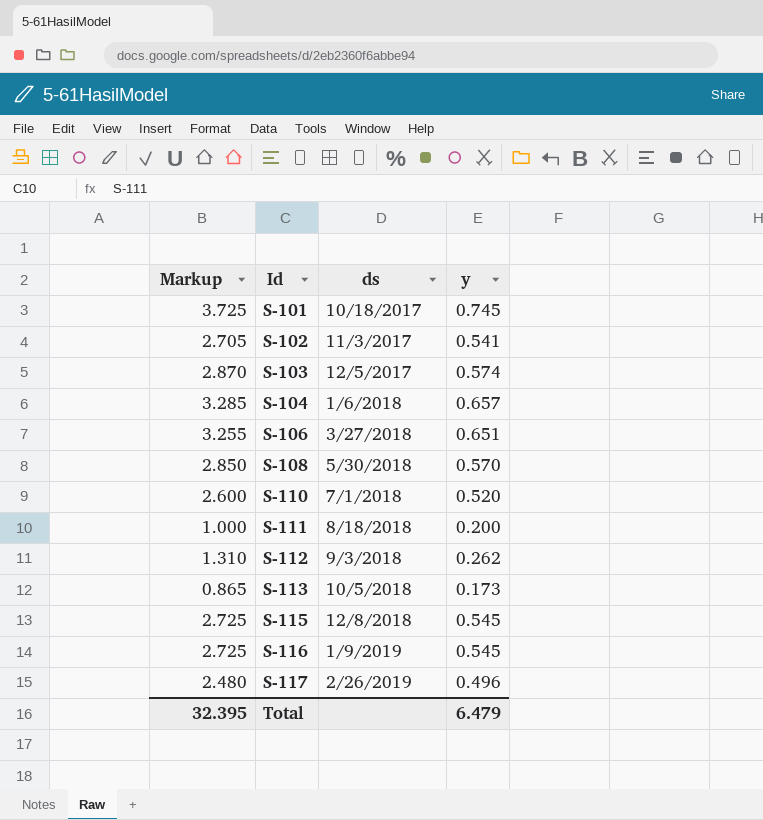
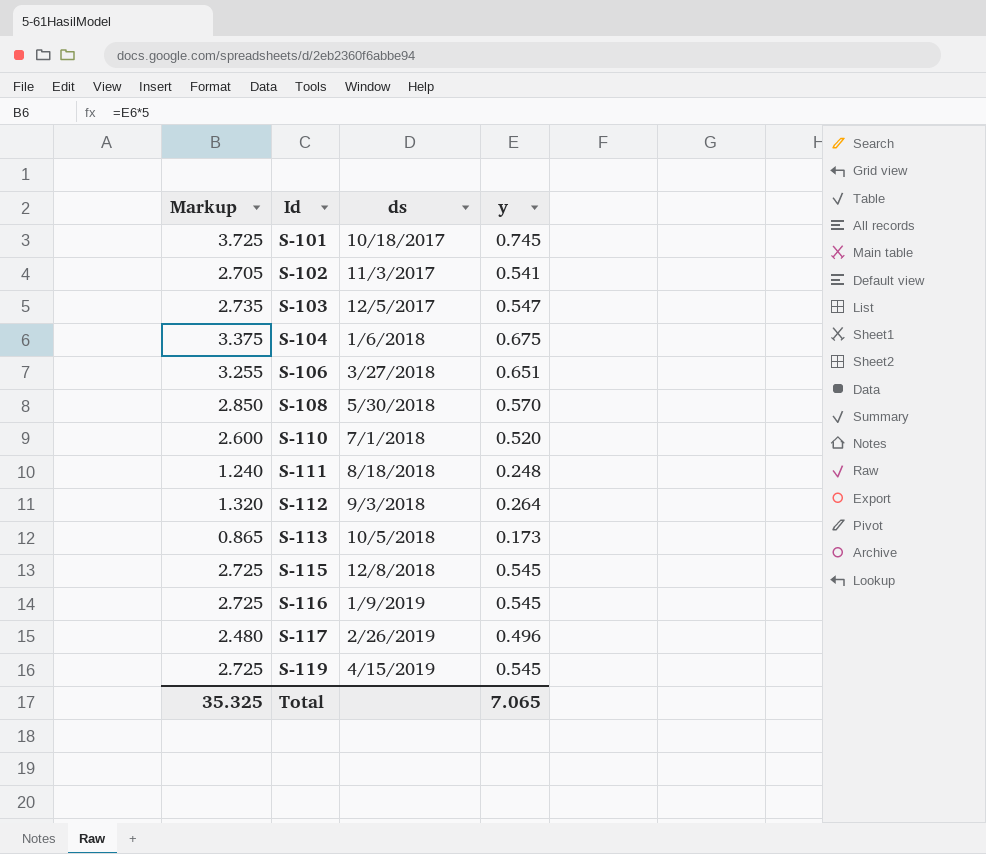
S-103 | Markup: 2.870 -> 2.735
S-103 | y: 0.574 -> 0.547
S-104 | Markup: 3.285 -> 3.375
S-104 | y: 0.657 -> 0.675
S-111 | Markup: 1.000 -> 1.240
S-111 | y: 0.200 -> 0.248
S-112 | Markup: 1.310 -> 1.320
S-112 | y: 0.262 -> 0.264
row S-119: none -> 2.725 | 4/15/2019 | 0.545
Total | Markup: 32.395 -> 35.325
Total | y: 6.479 -> 7.065

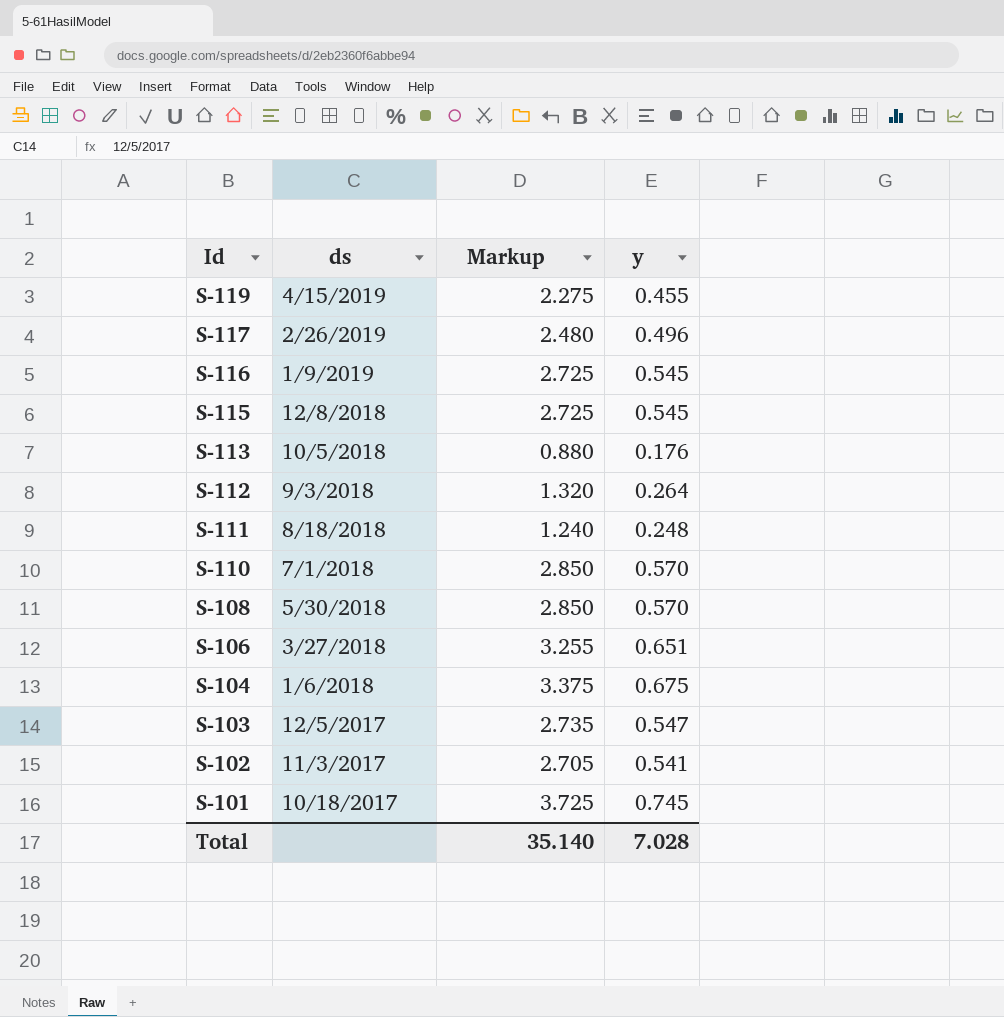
row order: Id ascending -> Id descending
column Markup | position: 1 -> 3
S-119 | Markup: 2.725 -> 2.275
S-119 | y: 0.545 -> 0.455
S-113 | Markup: 0.865 -> 0.880
S-113 | y: 0.173 -> 0.176
S-110 | Markup: 2.600 -> 2.850
S-110 | y: 0.520 -> 0.570
Total | Markup: 35.325 -> 35.140
Total | y: 7.065 -> 7.028

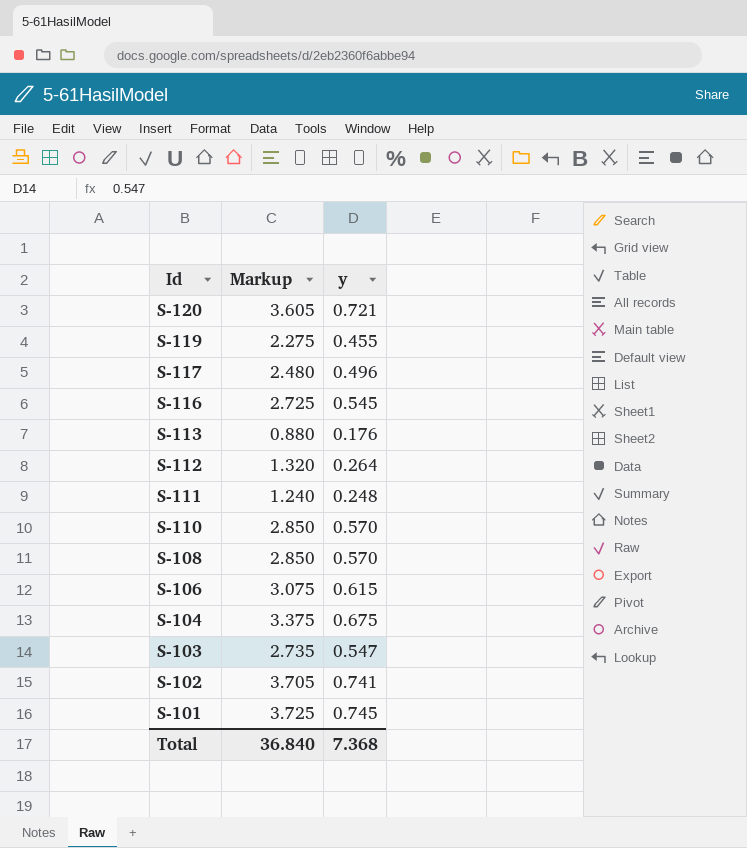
column ds | position: 2 -> none
row S-115: 12/8/2018 | 2.725 | 0.545 -> none
row S-120: none -> 3.605 | 0.721
S-106 | Markup: 3.255 -> 3.075
S-106 | y: 0.651 -> 0.615
S-102 | Markup: 2.705 -> 3.705
S-102 | y: 0.541 -> 0.741
Total | Markup: 35.140 -> 36.840
Total | y: 7.028 -> 7.368

